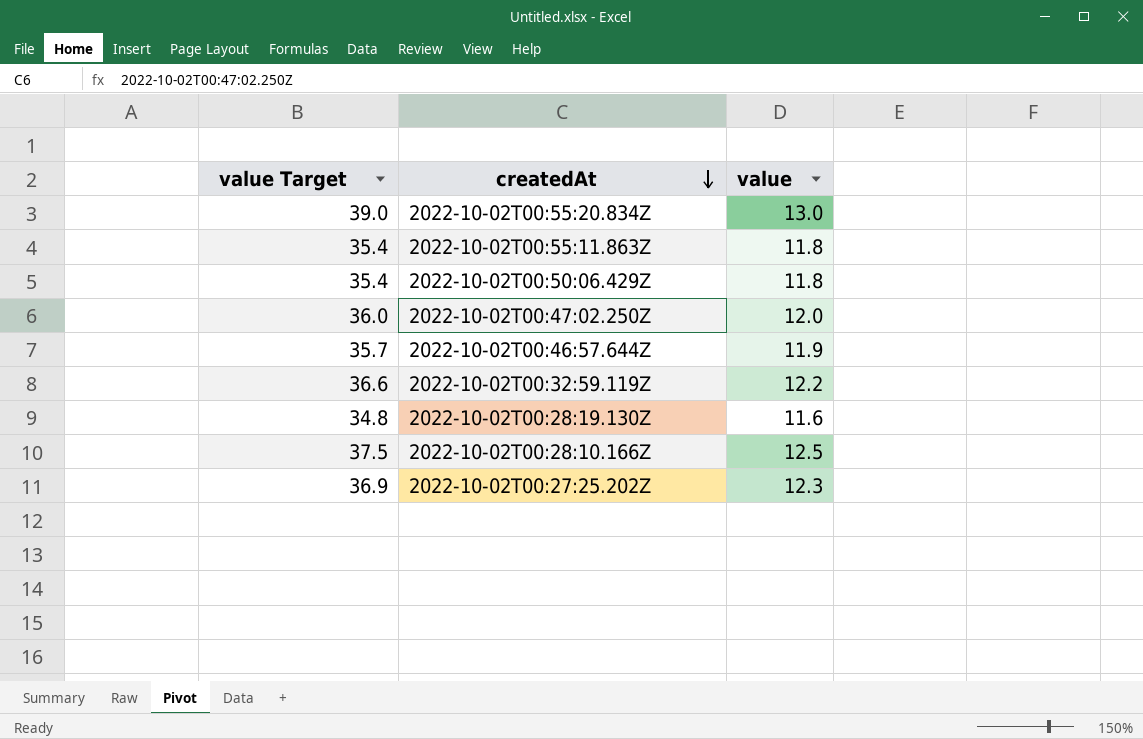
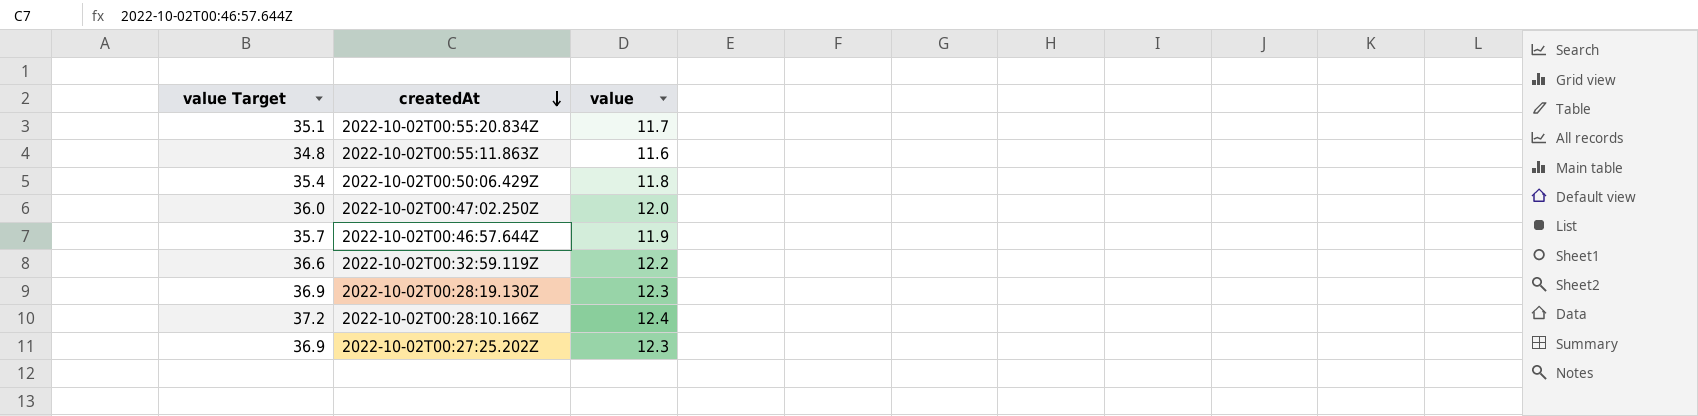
2022-10-02T00:55:20.834Z | value Target: 39.0 -> 35.1
2022-10-02T00:55:20.834Z | value: 13.0 -> 11.7
2022-10-02T00:55:11.863Z | value Target: 35.4 -> 34.8
2022-10-02T00:55:11.863Z | value: 11.8 -> 11.6
2022-10-02T00:28:19.130Z | value Target: 34.8 -> 36.9
2022-10-02T00:28:19.130Z | value: 11.6 -> 12.3
2022-10-02T00:28:10.166Z | value Target: 37.5 -> 37.2
2022-10-02T00:28:10.166Z | value: 12.5 -> 12.4

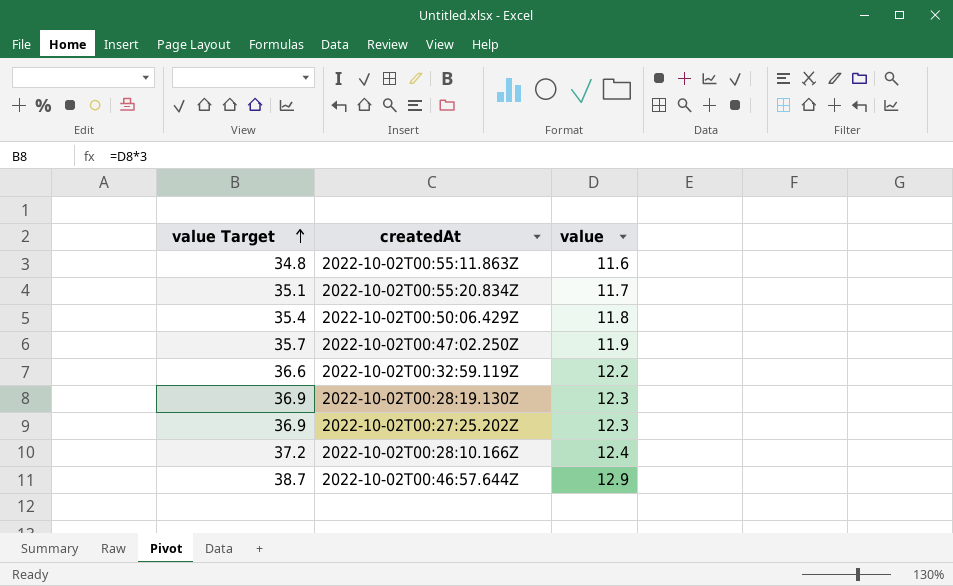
row order: createdAt descending -> value Target ascending
2022-10-02T00:47:02.250Z | value Target: 36.0 -> 35.7
2022-10-02T00:47:02.250Z | value: 12.0 -> 11.9
2022-10-02T00:46:57.644Z | value Target: 35.7 -> 38.7
2022-10-02T00:46:57.644Z | value: 11.9 -> 12.9

